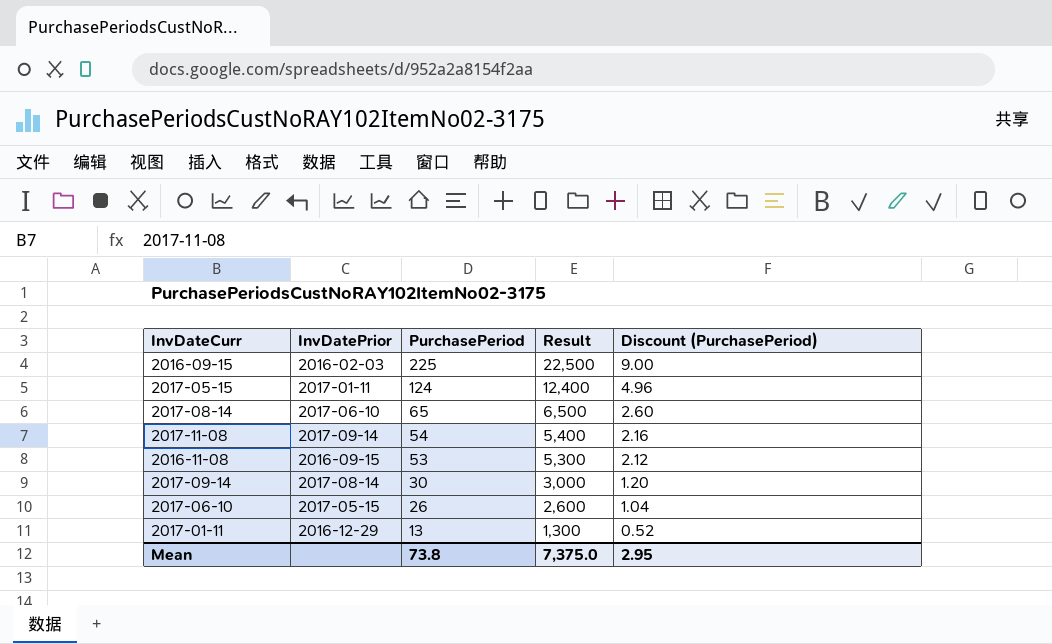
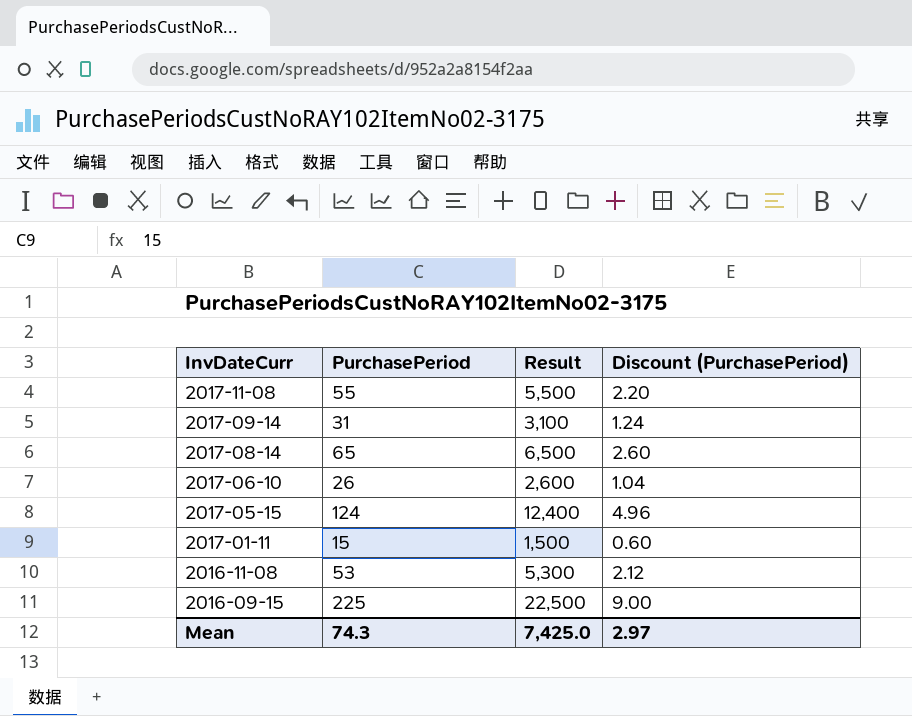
row order: PurchasePeriod descending -> InvDateCurr descending
column InvDatePrior | position: 2 -> none
2017-11-08 | PurchasePeriod: 54 -> 55
2017-11-08 | Result: 5,400 -> 5,500
2017-11-08 | Discount (PurchasePeriod): 2.16 -> 2.20
2017-09-14 | PurchasePeriod: 30 -> 31
2017-09-14 | Result: 3,000 -> 3,100
2017-09-14 | Discount (PurchasePeriod): 1.20 -> 1.24
2017-01-11 | PurchasePeriod: 13 -> 15
2017-01-11 | Result: 1,300 -> 1,500
2017-01-11 | Discount (PurchasePeriod): 0.52 -> 0.60
Mean | PurchasePeriod: 73.8 -> 74.3
Mean | Result: 7,375.0 -> 7,425.0
Mean | Discount (PurchasePeriod): 2.95 -> 2.97

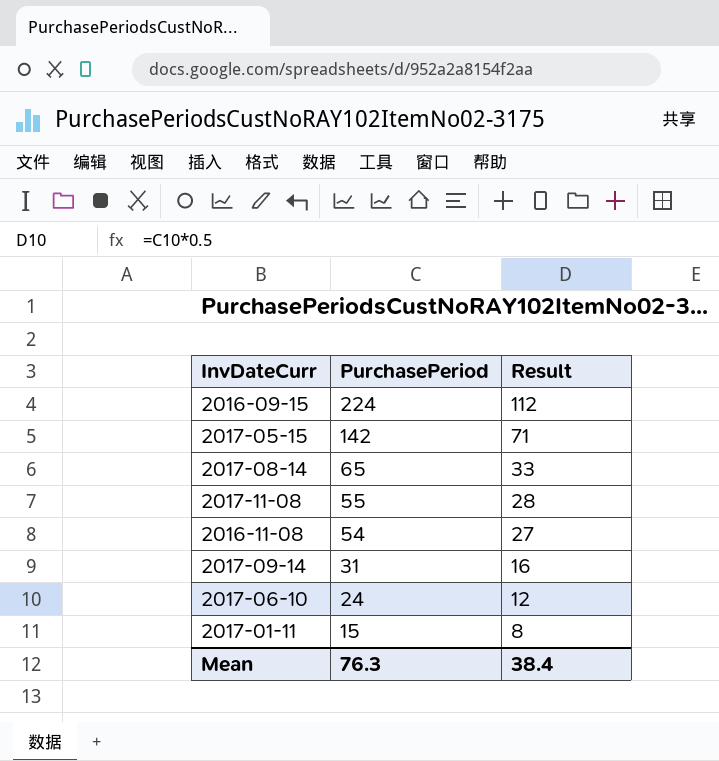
row order: InvDateCurr descending -> PurchasePeriod descending
column Discount (PurchasePeriod) | formula: [PurchasePeriod] * 0.04 -> none
column Result | formula: [PurchasePeriod] * 100 -> [PurchasePeriod] * 0.5
2016-09-15 | PurchasePeriod: 225 -> 224
2017-05-15 | PurchasePeriod: 124 -> 142
2016-11-08 | PurchasePeriod: 53 -> 54
2017-06-10 | PurchasePeriod: 26 -> 24
Mean | PurchasePeriod: 74.3 -> 76.3
Mean | Result: 7,425.0 -> 38.4

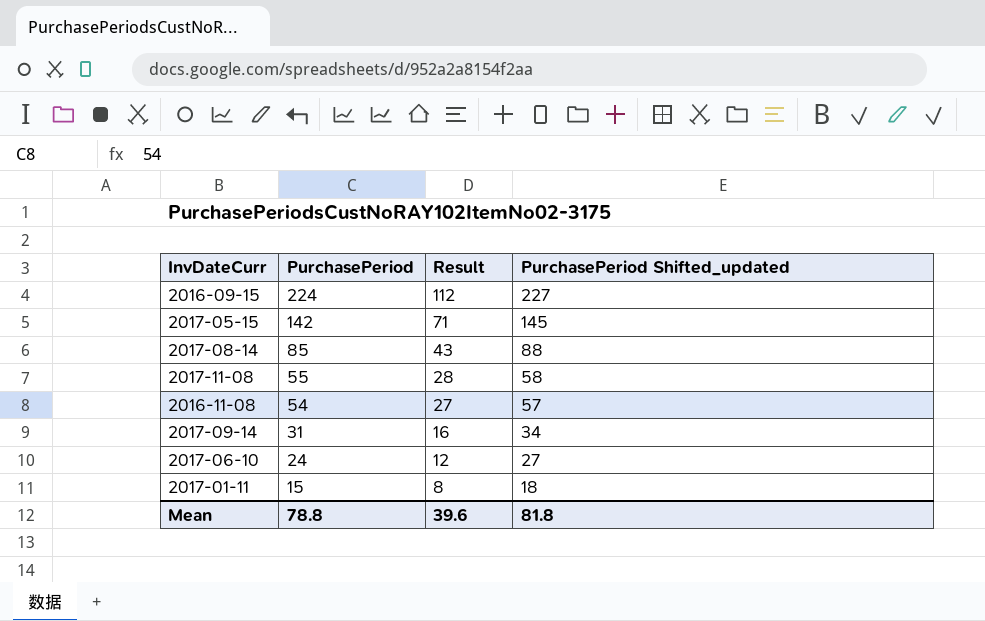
column PurchasePeriod Shifted_updated | formula: none -> [PurchasePeriod] + 3
2017-08-14 | PurchasePeriod: 65 -> 85
2017-08-14 | Result: 33 -> 43
Mean | PurchasePeriod: 76.3 -> 78.8
Mean | Result: 38.4 -> 39.6

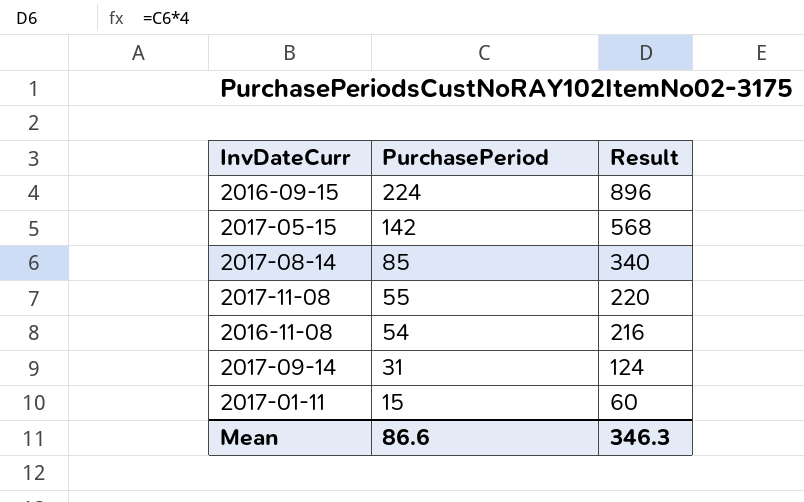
column PurchasePeriod Shifted_updated | formula: [PurchasePeriod] + 3 -> none
column Result | formula: [PurchasePeriod] * 0.5 -> [PurchasePeriod] * 4
row 2017-06-10: 24 | 12 | 27 -> none
Mean | PurchasePeriod: 78.8 -> 86.6
Mean | Result: 39.6 -> 346.3

